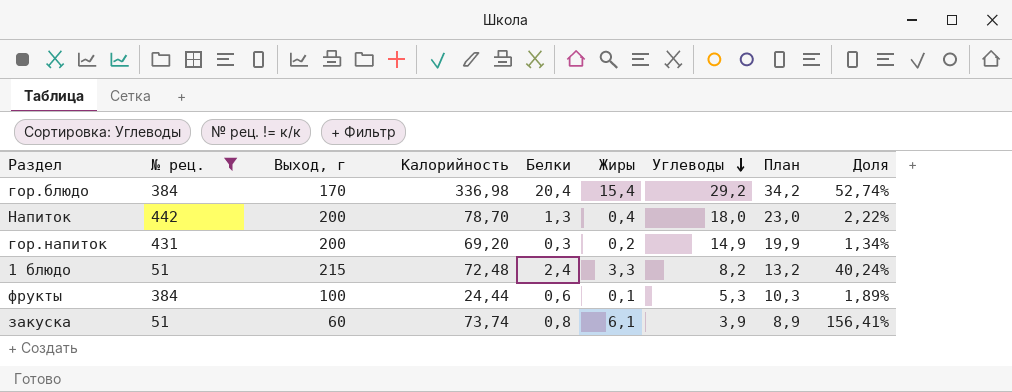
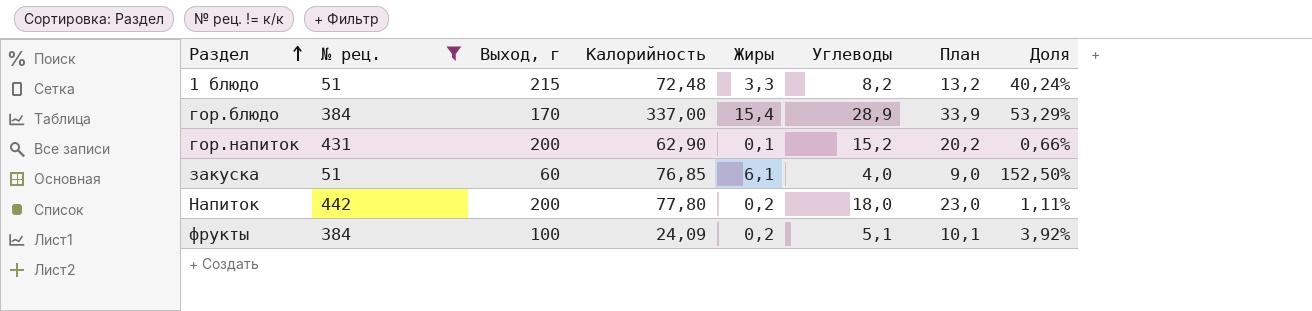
row order: Углеводы descending -> Раздел ascending
column Белки | position: 5 -> none
гор.блюдо | Калорийность: 336,98 -> 337,00
гор.блюдо | Углеводы: 29,2 -> 28,9
гор.блюдо | План: 34,2 -> 33,9
гор.блюдо | Доля: 52,74% -> 53,29%
гор.напиток | Калорийность: 69,20 -> 62,90
гор.напиток | Жиры: 0,2 -> 0,1
гор.напиток | Углеводы: 14,9 -> 15,2
гор.напиток | План: 19,9 -> 20,2
гор.напиток | Доля: 1,34% -> 0,66%
закуска | Калорийность: 73,74 -> 76,85
закуска | Углеводы: 3,9 -> 4,0
закуска | План: 8,9 -> 9,0
закуска | Доля: 156,41% -> 152,50%
Напиток | Калорийность: 78,70 -> 77,80
Напиток | Жиры: 0,4 -> 0,2
Напиток | Доля: 2,22% -> 1,11%
фрукты | Калорийность: 24,44 -> 24,09
фрукты | Жиры: 0,1 -> 0,2
фрукты | Углеводы: 5,3 -> 5,1
фрукты | План: 10,3 -> 10,1
фрукты | Доля: 1,89% -> 3,92%

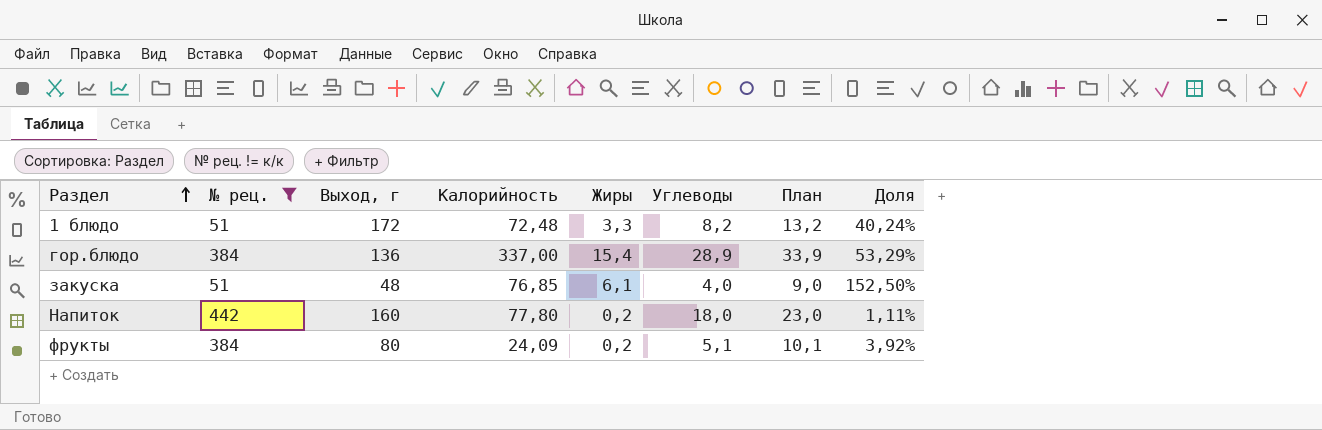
row гор.напиток: 431 | 200 | 62,90 | 0,1 | 15,2 | 20,2 | 0,66% -> none
1 блюдо | Выход, г: 215 -> 172
гор.блюдо | Выход, г: 170 -> 136
закуска | Выход, г: 60 -> 48
Напиток | Выход, г: 200 -> 160
фрукты | Выход, г: 100 -> 80

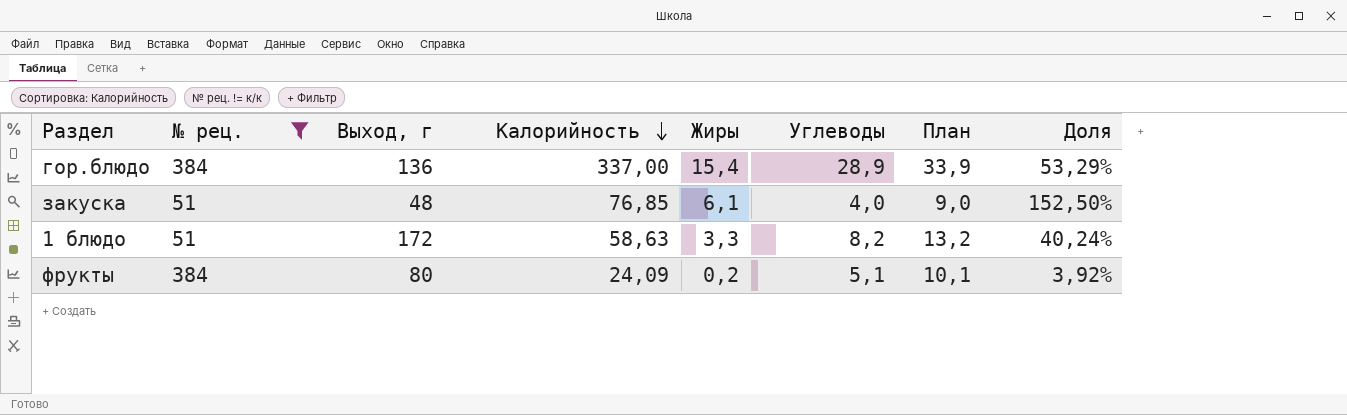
row order: Раздел ascending -> Калорийность descending
row Напиток: 442 | 160 | 77,80 | 0,2 | 18,0 | 23,0 | 1,11% -> none
1 блюдо | Калорийность: 72,48 -> 58,63

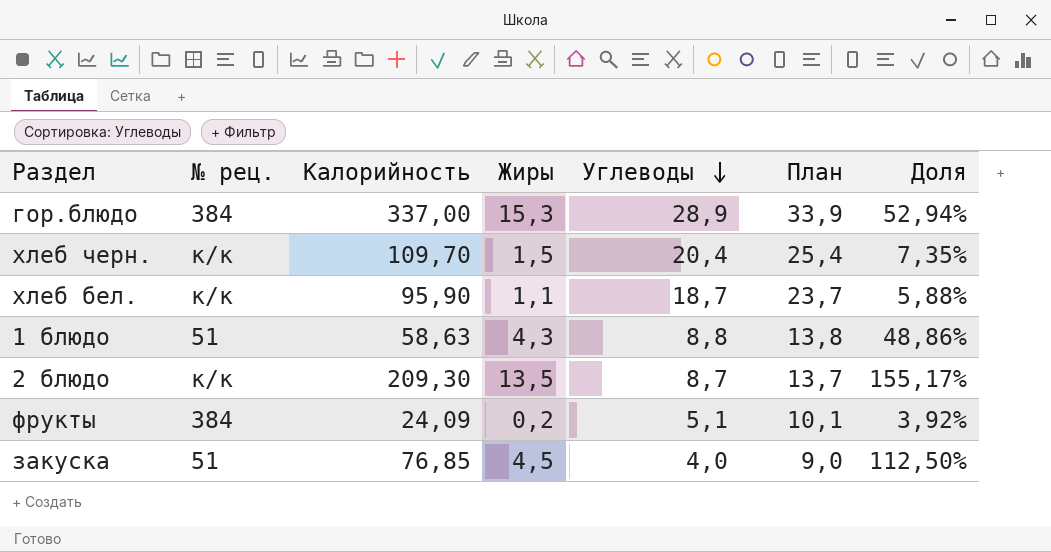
filter: № рец. != к/к -> none
row order: Калорийность descending -> Углеводы descending
column Выход, г | position: 3 -> none
гор.блюдо | Жиры: 15,4 -> 15,3
гор.блюдо | Доля: 53,29% -> 52,94%
1 блюдо | Жиры: 3,3 -> 4,3
1 блюдо | Углеводы: 8,2 -> 8,8
1 блюдо | План: 13,2 -> 13,8
1 блюдо | Доля: 40,24% -> 48,86%
закуска | Жиры: 6,1 -> 4,5
закуска | Доля: 152,50% -> 112,50%

